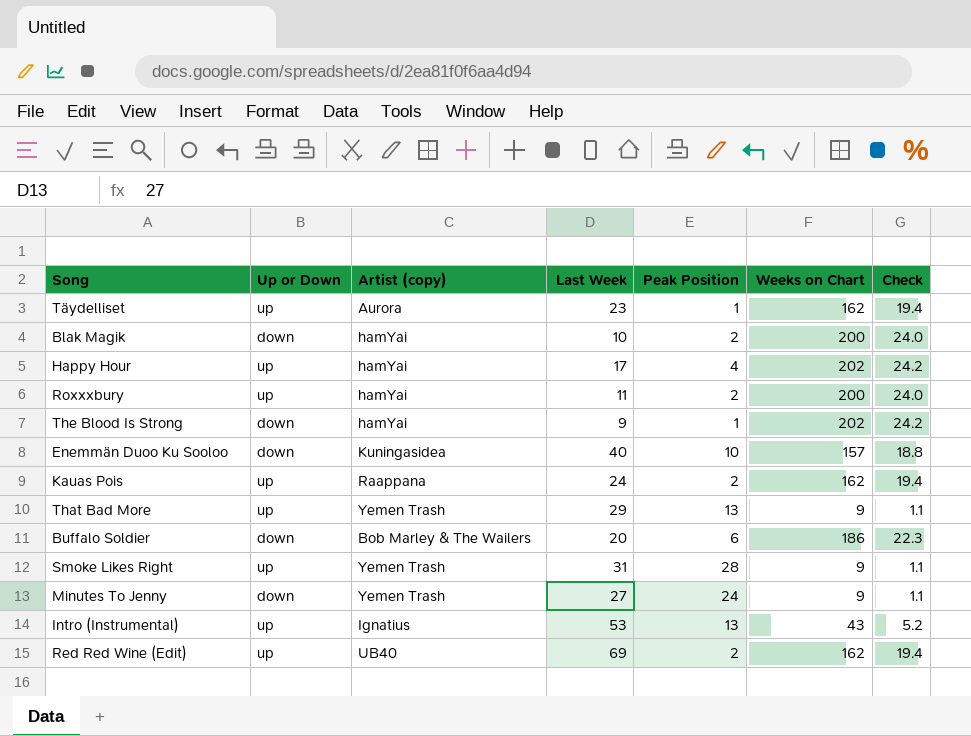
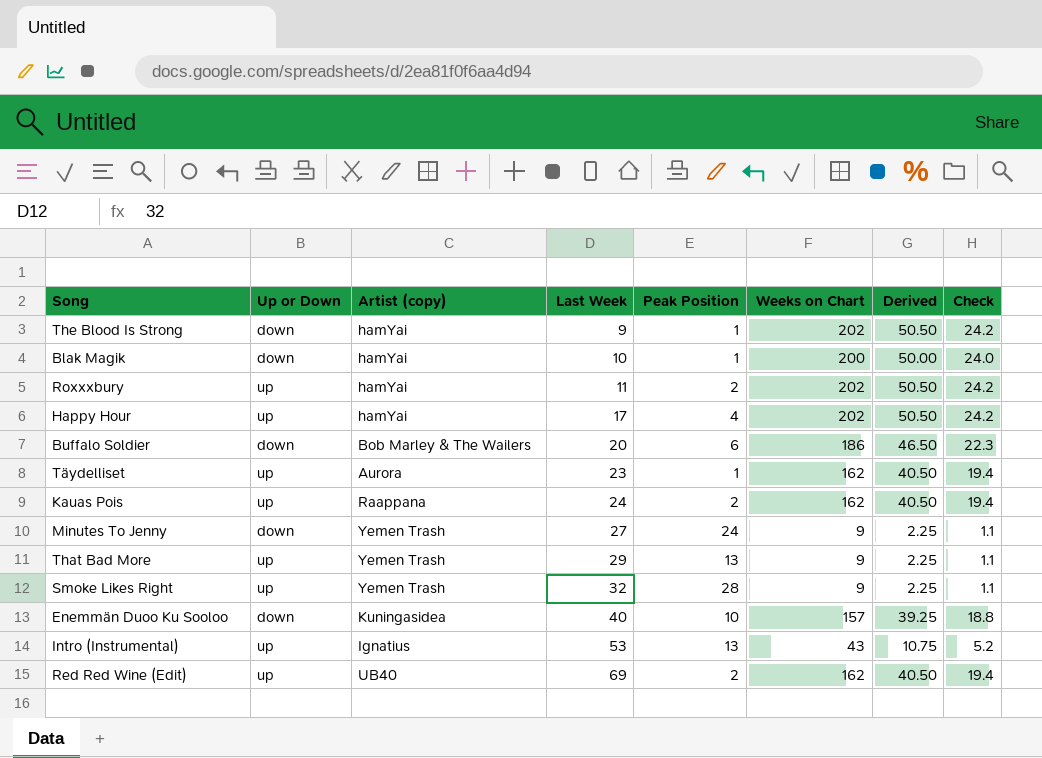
row order: none -> Last Week ascending
column Derived | formula: none -> [Weeks on Chart] * 0.25
Blak Magik | Peak Position: 2 -> 1
Roxxxbury | Weeks on Chart: 200 -> 202
Roxxxbury | Check: 24.0 -> 24.2
Smoke Likes Right | Last Week: 31 -> 32

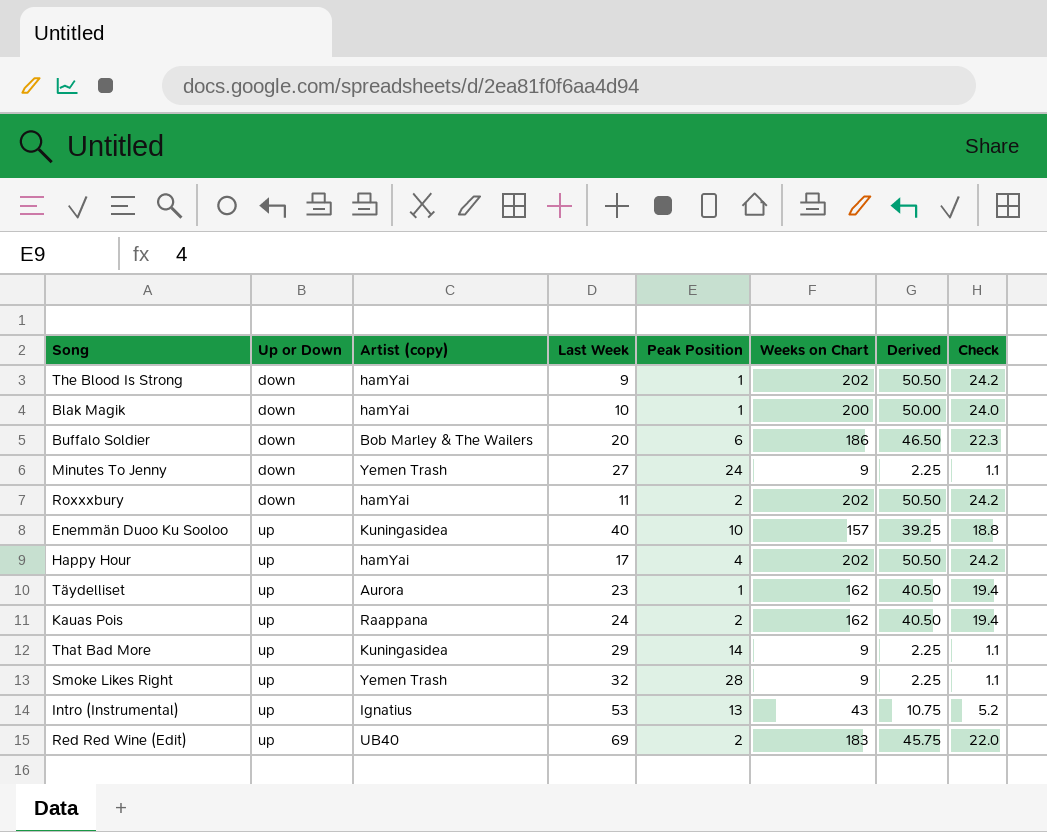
row order: Last Week ascending -> Up or Down ascending
Roxxxbury | Up or Down: up -> down
Enemmän Duoo Ku Sooloo | Up or Down: down -> up
That Bad More | Artist (copy): Yemen Trash -> Kuningasidea
That Bad More | Peak Position: 13 -> 14
Red Red Wine (Edit) | Weeks on Chart: 162 -> 183
Red Red Wine (Edit) | Derived: 40.50 -> 45.75
Red Red Wine (Edit) | Check: 19.4 -> 22.0

